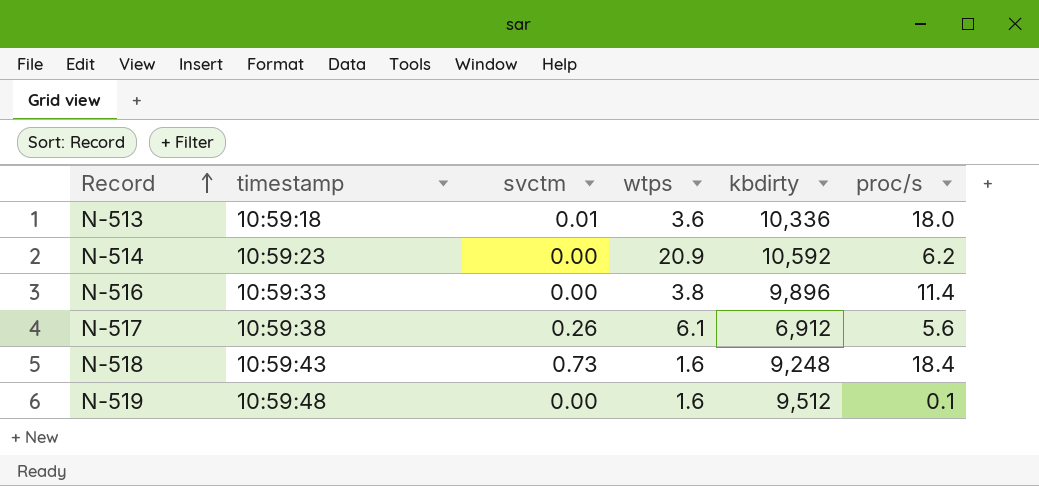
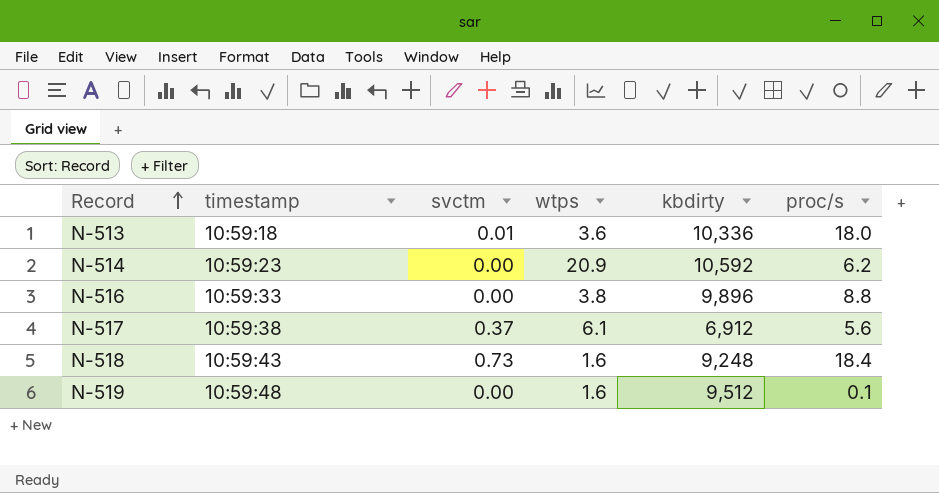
N-516 | proc/s: 11.4 -> 8.8
N-517 | svctm: 0.26 -> 0.37

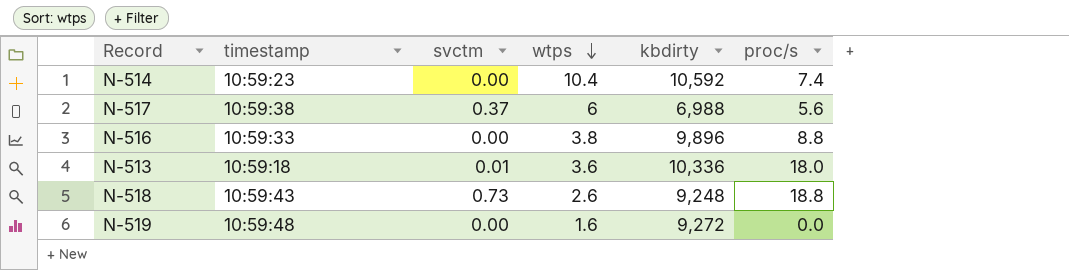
row order: Record ascending -> wtps descending
N-514 | wtps: 20.9 -> 10.4
N-514 | proc/s: 6.2 -> 7.4
N-517 | wtps: 6.1 -> 6
N-517 | kbdirty: 6,912 -> 6,988
N-518 | wtps: 1.6 -> 2.6
N-518 | proc/s: 18.4 -> 18.8
N-519 | kbdirty: 9,512 -> 9,272
N-519 | proc/s: 0.1 -> 0.0

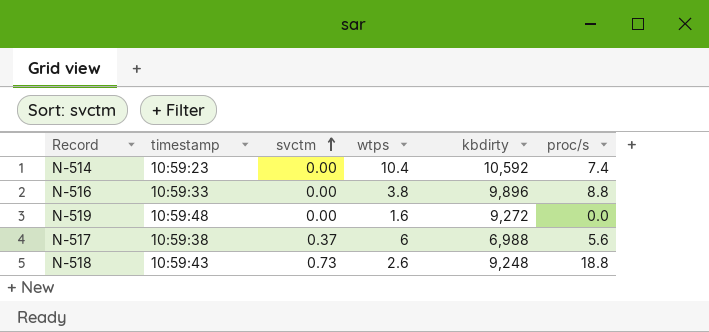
row order: wtps descending -> svctm ascending
row N-513: 10:59:18 | 0.01 | 3.6 | 10,336 | 18.0 -> none

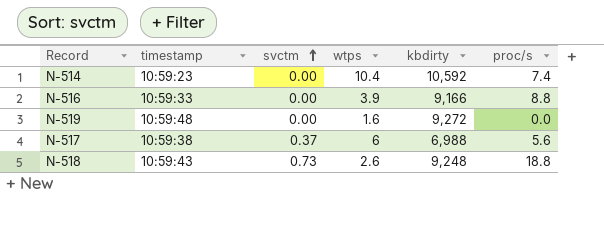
N-516 | wtps: 3.8 -> 3.9
N-516 | kbdirty: 9,896 -> 9,166

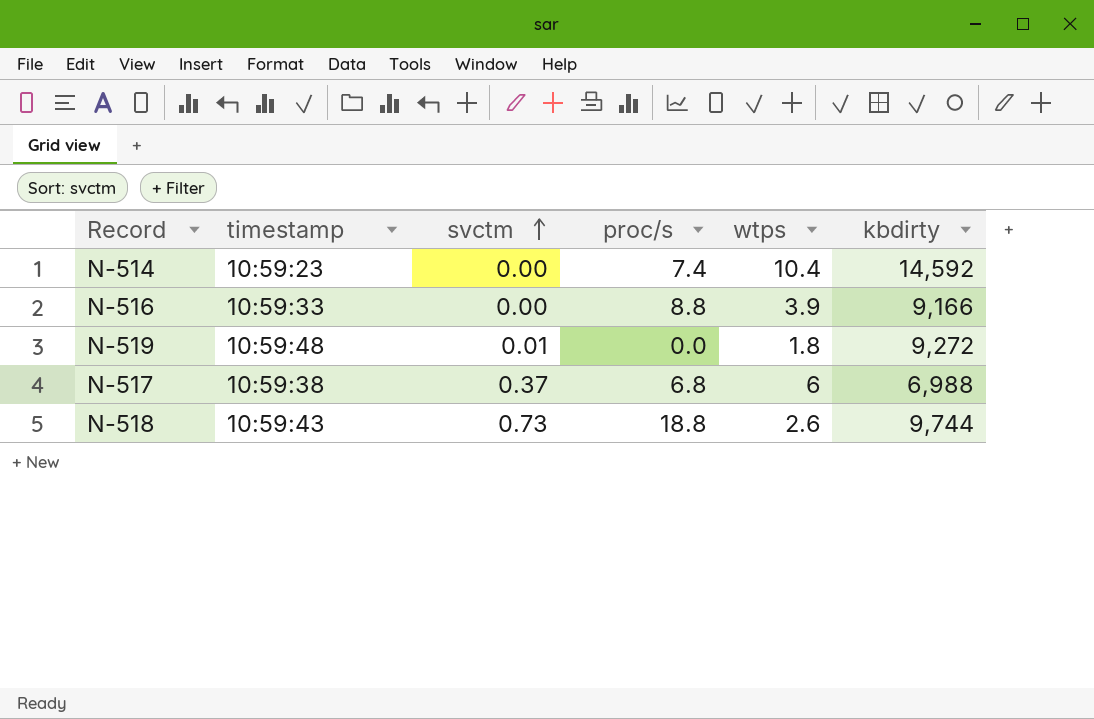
column proc/s | position: 6 -> 4
N-514 | kbdirty: 10,592 -> 14,592
N-519 | svctm: 0.00 -> 0.01
N-519 | wtps: 1.6 -> 1.8
N-517 | proc/s: 5.6 -> 6.8
N-518 | kbdirty: 9,248 -> 9,744

